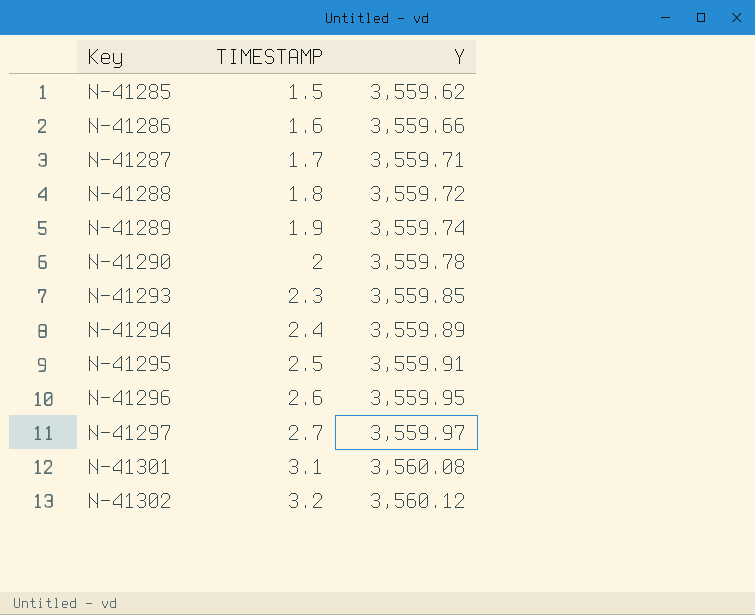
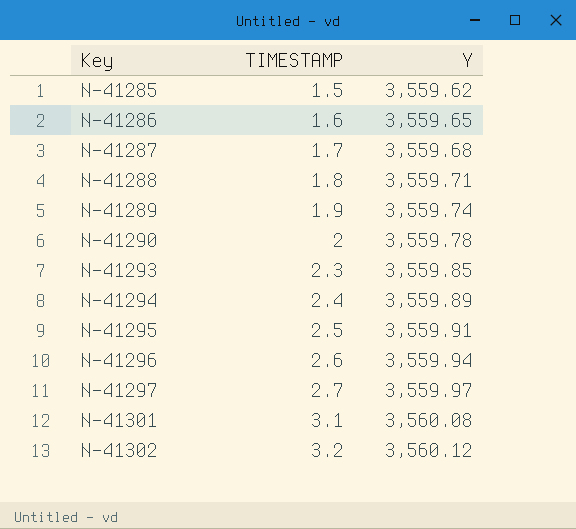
N-41286 | Y: 3,559.66 -> 3,559.65
N-41287 | Y: 3,559.71 -> 3,559.68
N-41288 | Y: 3,559.72 -> 3,559.71
N-41296 | Y: 3,559.95 -> 3,559.94

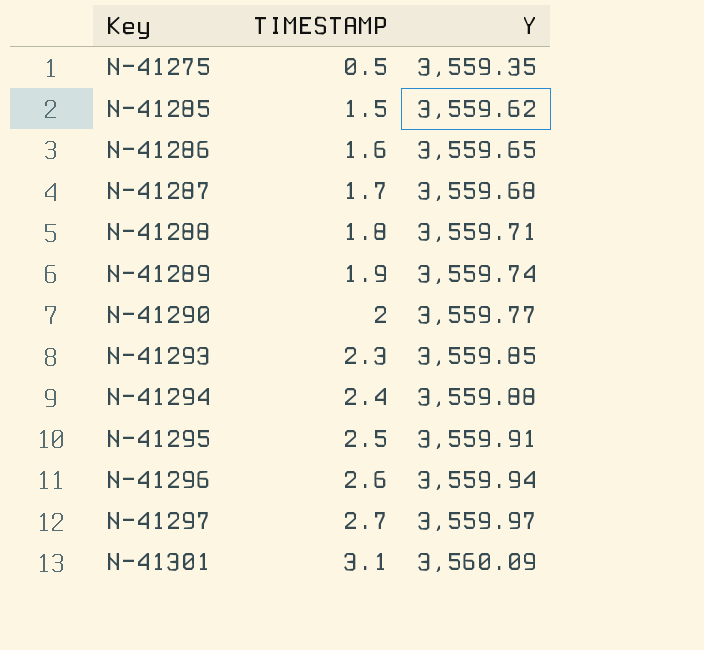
row N-41302: 3.2 | 3,560.12 -> none
row N-41275: none -> 0.5 | 3,559.35
N-41290 | Y: 3,559.78 -> 3,559.77
N-41294 | Y: 3,559.89 -> 3,559.88
N-41301 | Y: 3,560.08 -> 3,560.09

